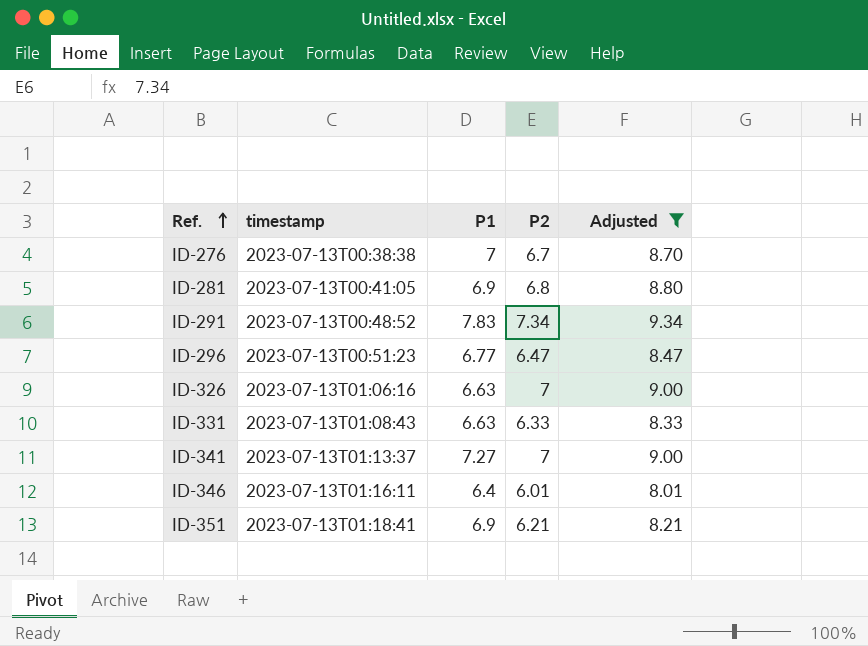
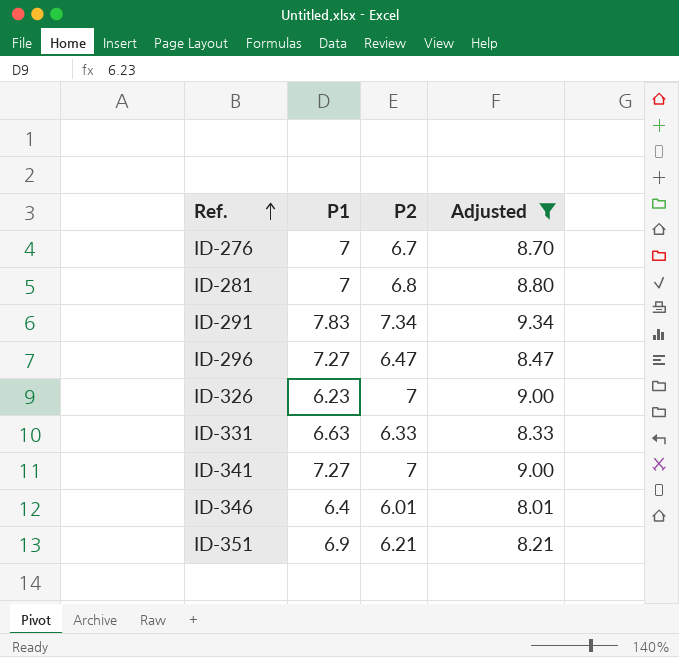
column timestamp | position: 2 -> none
ID-281 | P1: 6.9 -> 7
ID-296 | P1: 6.77 -> 7.27
ID-326 | P1: 6.63 -> 6.23

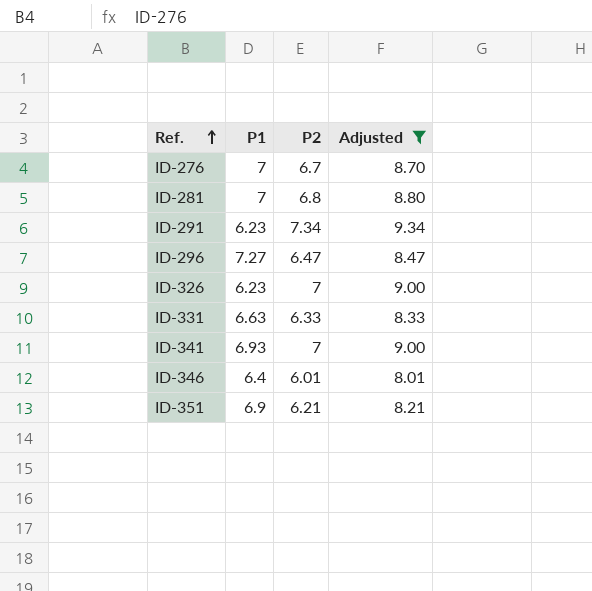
ID-291 | P1: 7.83 -> 6.23
ID-341 | P1: 7.27 -> 6.93

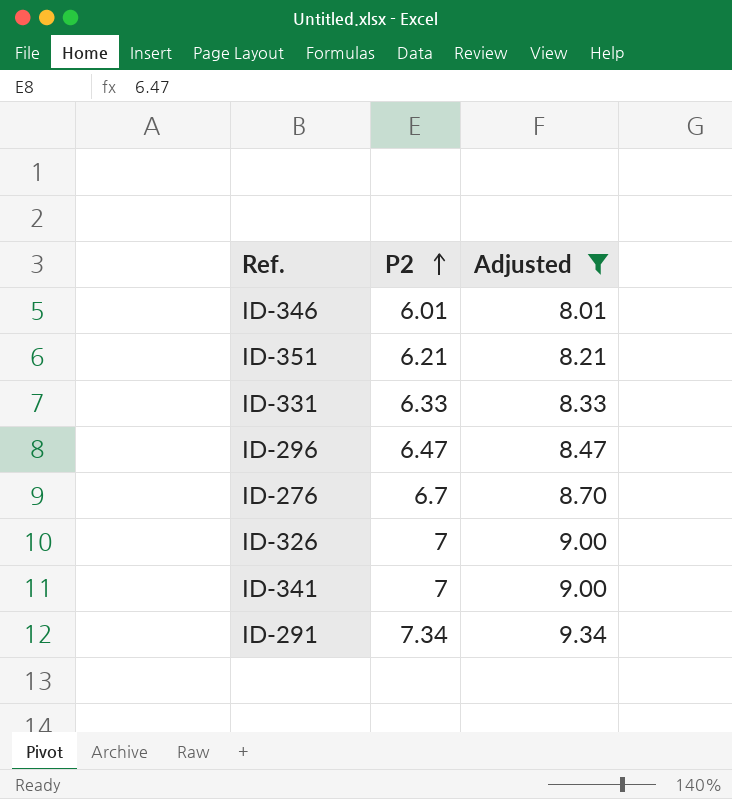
row order: Ref. ascending -> P2 ascending
column P1 | position: 2 -> none
row ID-281: 7 | 6.8 | 8.80 -> none

